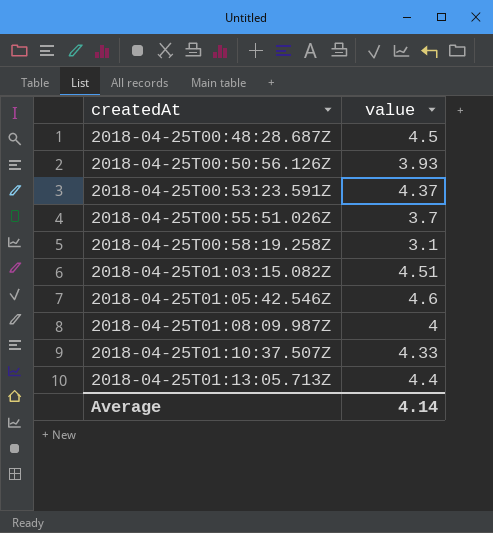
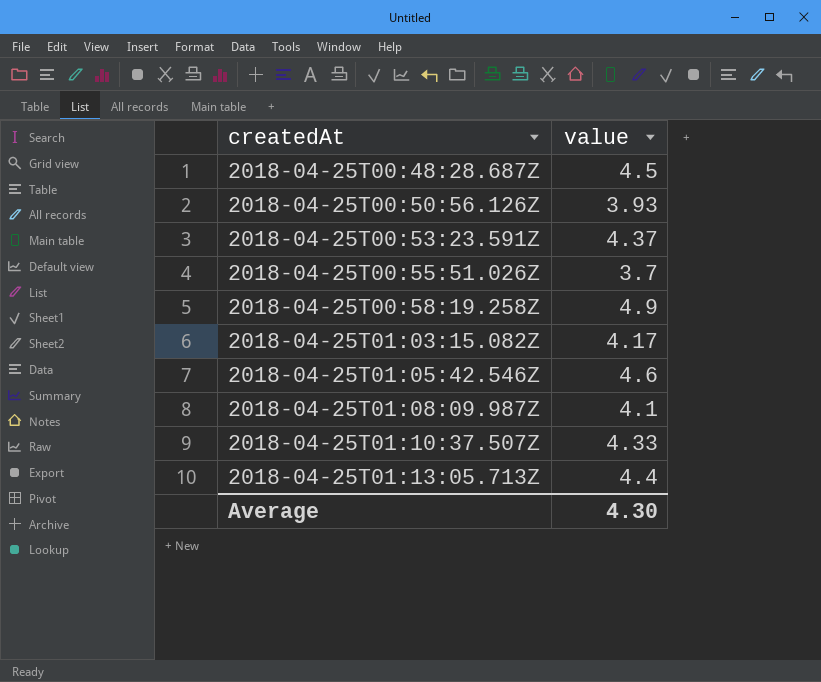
2018-04-25T00:58:19.258Z | value: 3.1 -> 4.9
2018-04-25T01:03:15.082Z | value: 4.51 -> 4.17
2018-04-25T01:08:09.987Z | value: 4 -> 4.1
Average | value: 4.14 -> 4.30

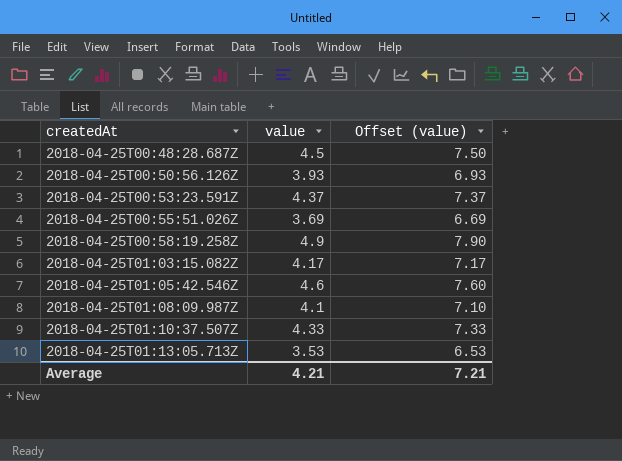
column Offset (value) | formula: none -> [value] + 3
2018-04-25T00:55:51.026Z | value: 3.7 -> 3.69
2018-04-25T01:13:05.713Z | value: 4.4 -> 3.53
Average | value: 4.30 -> 4.21

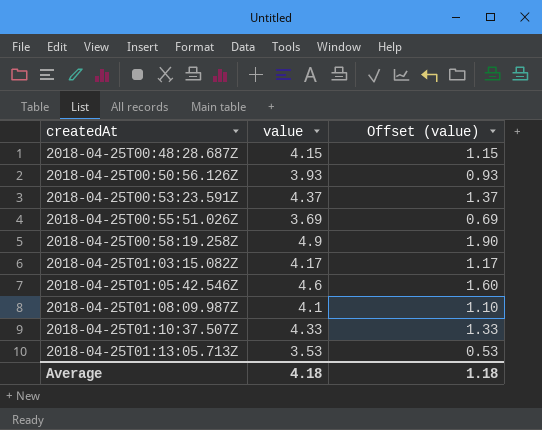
column Offset (value) | formula: [value] + 3 -> [value] - 3
2018-04-25T00:48:28.687Z | value: 4.5 -> 4.15
Average | value: 4.21 -> 4.18
Average | Offset (value): 7.21 -> 1.18

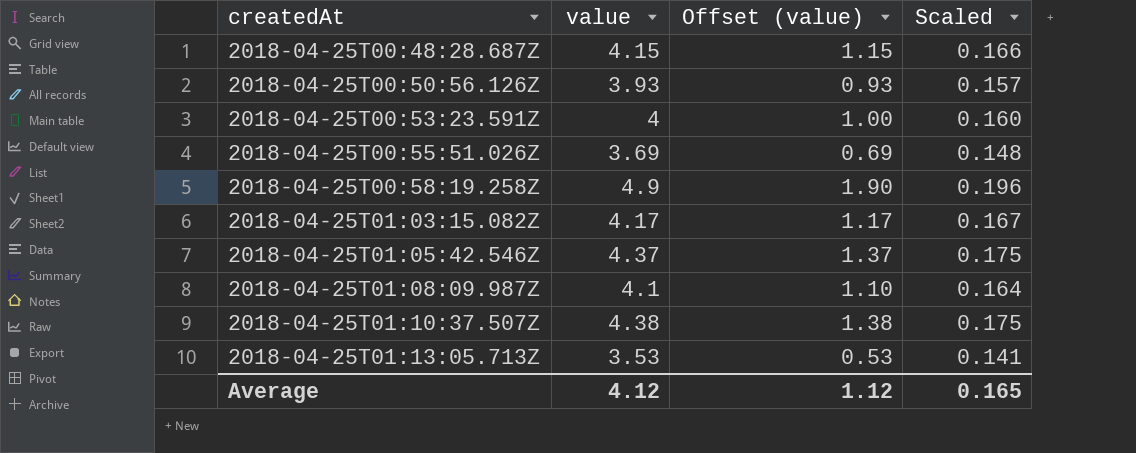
column Scaled | formula: none -> [value] * 0.04
2018-04-25T00:53:23.591Z | value: 4.37 -> 4
2018-04-25T00:53:23.591Z | Offset (value): 1.37 -> 1.00
2018-04-25T01:05:42.546Z | value: 4.6 -> 4.37
2018-04-25T01:05:42.546Z | Offset (value): 1.60 -> 1.37
2018-04-25T01:10:37.507Z | value: 4.33 -> 4.38
2018-04-25T01:10:37.507Z | Offset (value): 1.33 -> 1.38
Average | value: 4.18 -> 4.12
Average | Offset (value): 1.18 -> 1.12

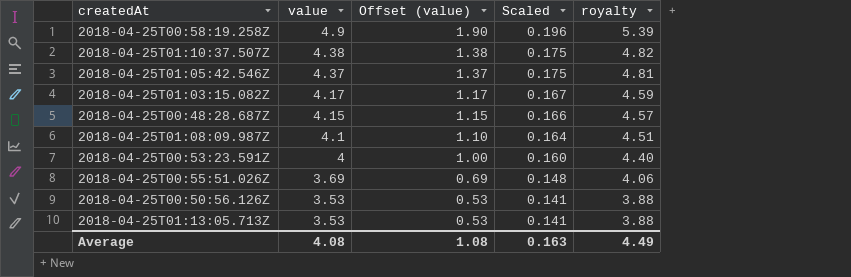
row order: createdAt ascending -> value descending
column royalty | formula: none -> [value] * 1.1
2018-04-25T00:50:56.126Z | value: 3.93 -> 3.53
2018-04-25T00:50:56.126Z | Offset (value): 0.93 -> 0.53
2018-04-25T00:50:56.126Z | Scaled: 0.157 -> 0.141
Average | value: 4.12 -> 4.08
Average | Offset (value): 1.12 -> 1.08
Average | Scaled: 0.165 -> 0.163

